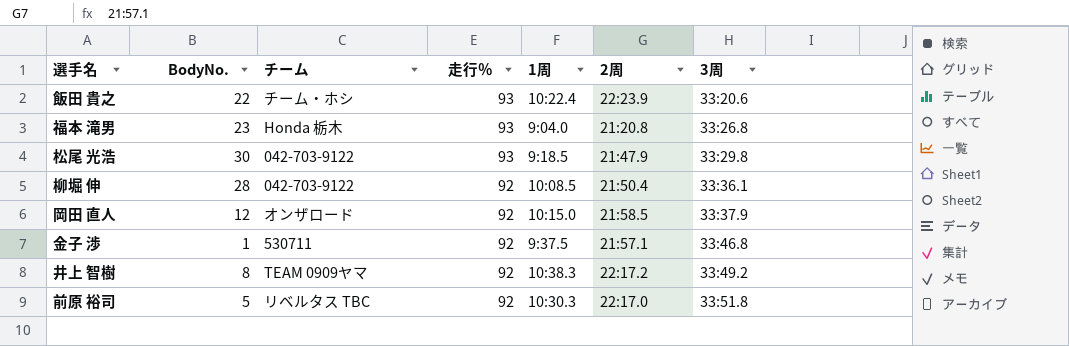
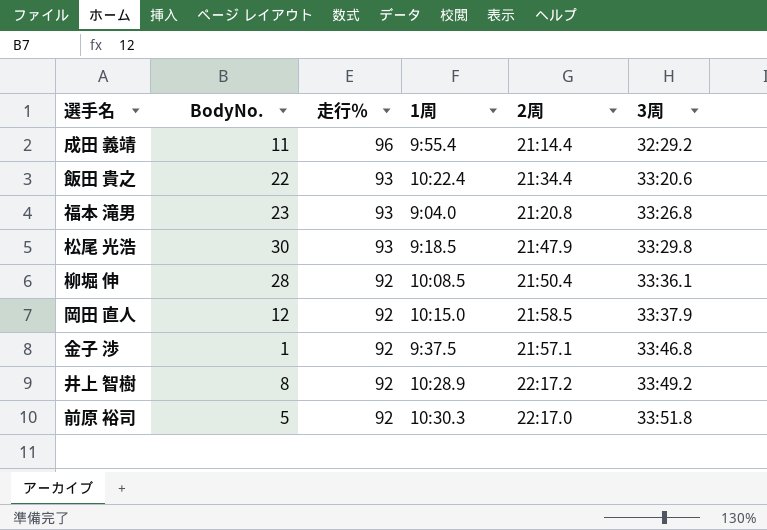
column チーム | position: 3 -> none
row 成田 義靖: none -> 11 | 96 | 9:55.4 | 21:14.4 | 32:29.2
飯田 貴之 | 2周: 22:23.9 -> 21:34.4
井上 智樹 | 1周: 10:38.3 -> 10:28.9

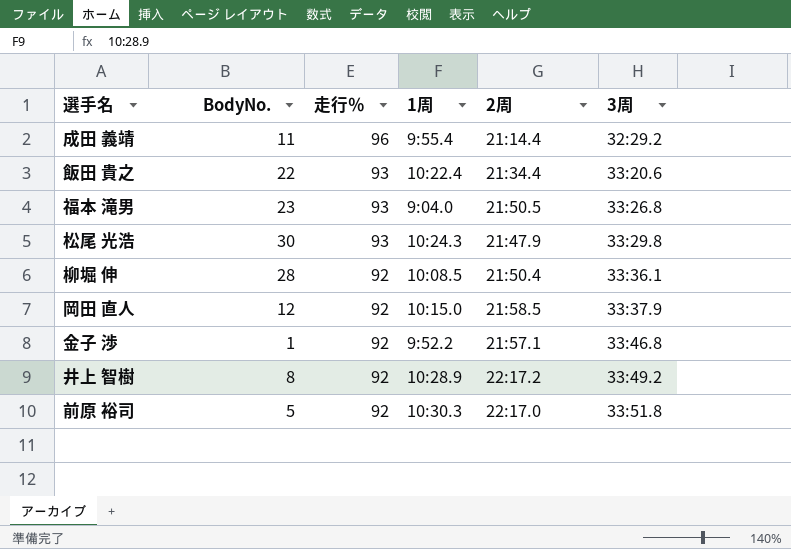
福本 滝男 | 2周: 21:20.8 -> 21:50.5
松尾 光浩 | 1周: 9:18.5 -> 10:24.3
金子 渉 | 1周: 9:37.5 -> 9:52.2

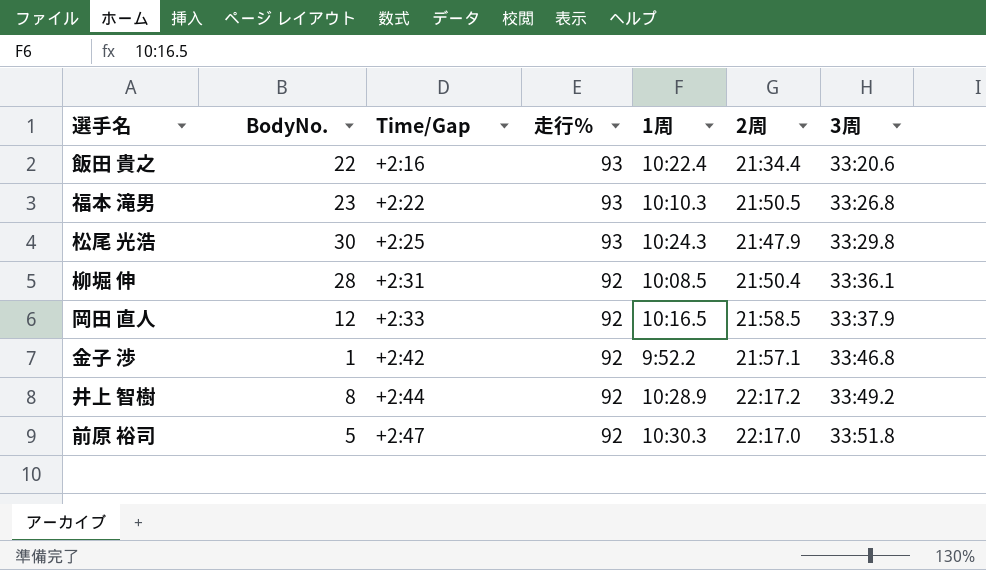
column Time/Gap | position: none -> 3
row 成田 義靖: 11 | 96 | 9:55.4 | 21:14.4 | 32:29.2 -> none
福本 滝男 | 1周: 9:04.0 -> 10:10.3
岡田 直人 | 1周: 10:15.0 -> 10:16.5

